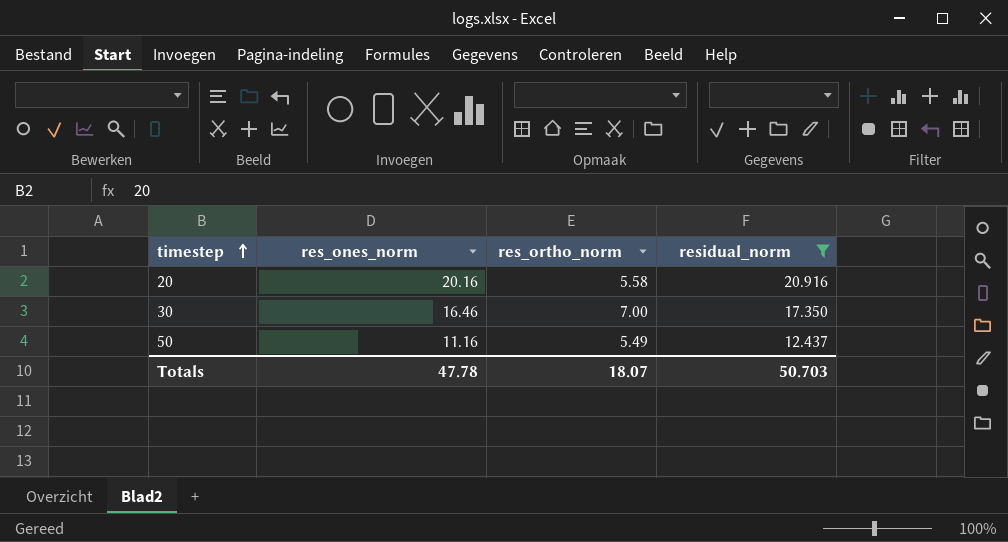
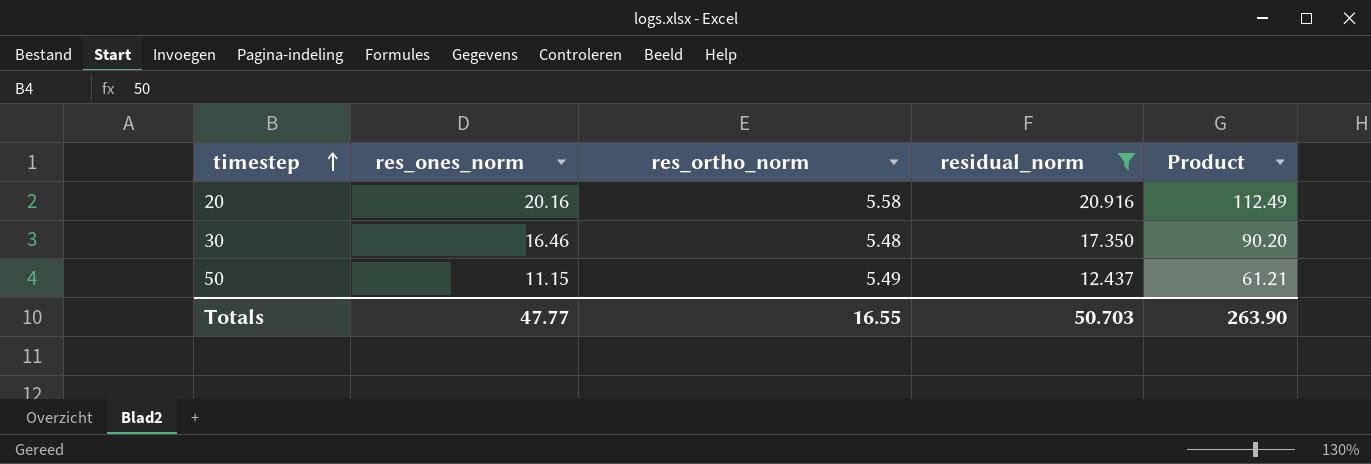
column Product | formula: none -> [res_ones_norm] * [res_ortho_norm]
30 | res_ortho_norm: 7.00 -> 5.48
50 | res_ones_norm: 11.16 -> 11.15
Totals | res_ones_norm: 47.78 -> 47.77
Totals | res_ortho_norm: 18.07 -> 16.55

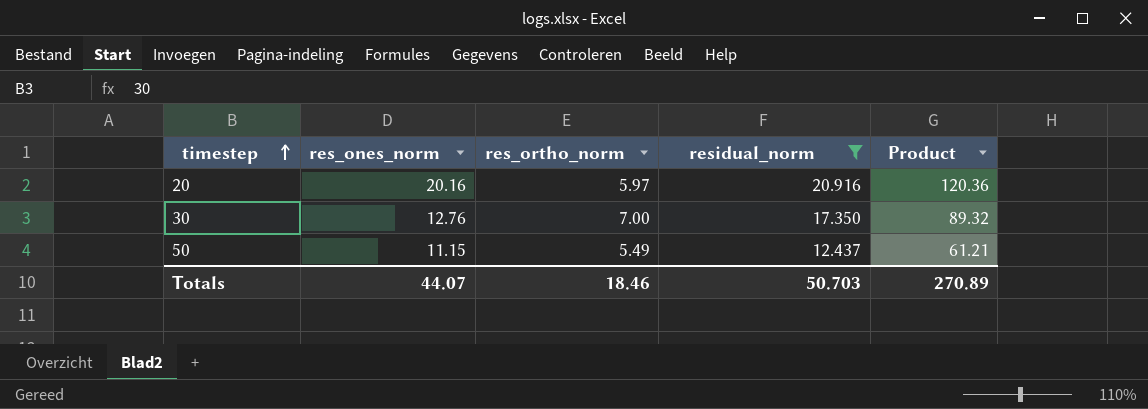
20 | res_ortho_norm: 5.58 -> 5.97
20 | Product: 112.49 -> 120.36
30 | res_ones_norm: 16.46 -> 12.76
30 | res_ortho_norm: 5.48 -> 7.00
30 | Product: 90.20 -> 89.32
Totals | res_ones_norm: 47.77 -> 44.07
Totals | res_ortho_norm: 16.55 -> 18.46
Totals | Product: 263.90 -> 270.89

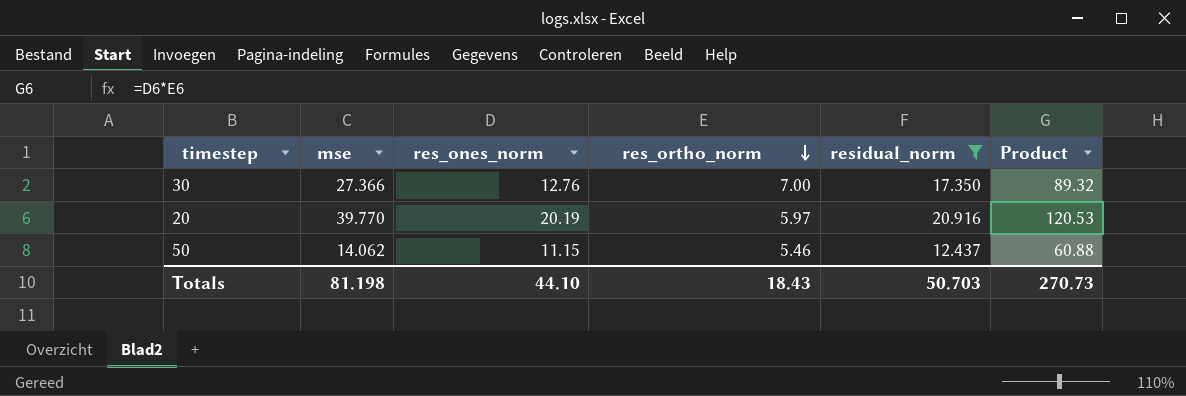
row order: timestep ascending -> res_ortho_norm descending
column mse | position: none -> 2
20 | res_ones_norm: 20.16 -> 20.19
20 | Product: 120.36 -> 120.53
50 | res_ortho_norm: 5.49 -> 5.46
50 | Product: 61.21 -> 60.88
Totals | res_ones_norm: 44.07 -> 44.10
Totals | res_ortho_norm: 18.46 -> 18.43
Totals | Product: 270.89 -> 270.73

